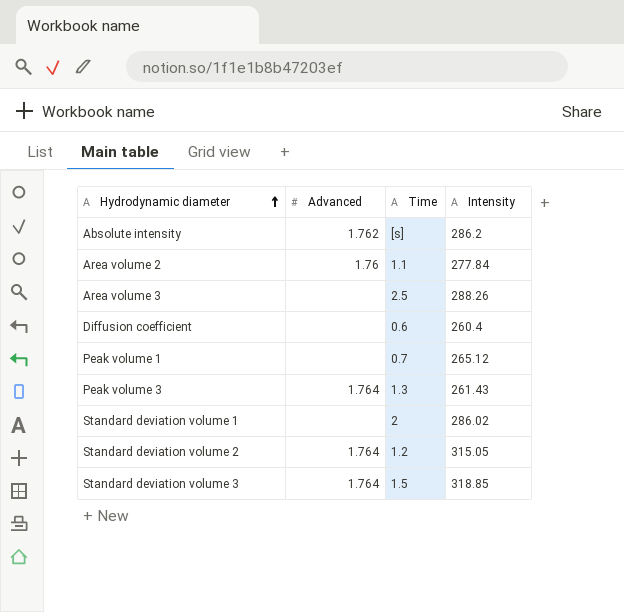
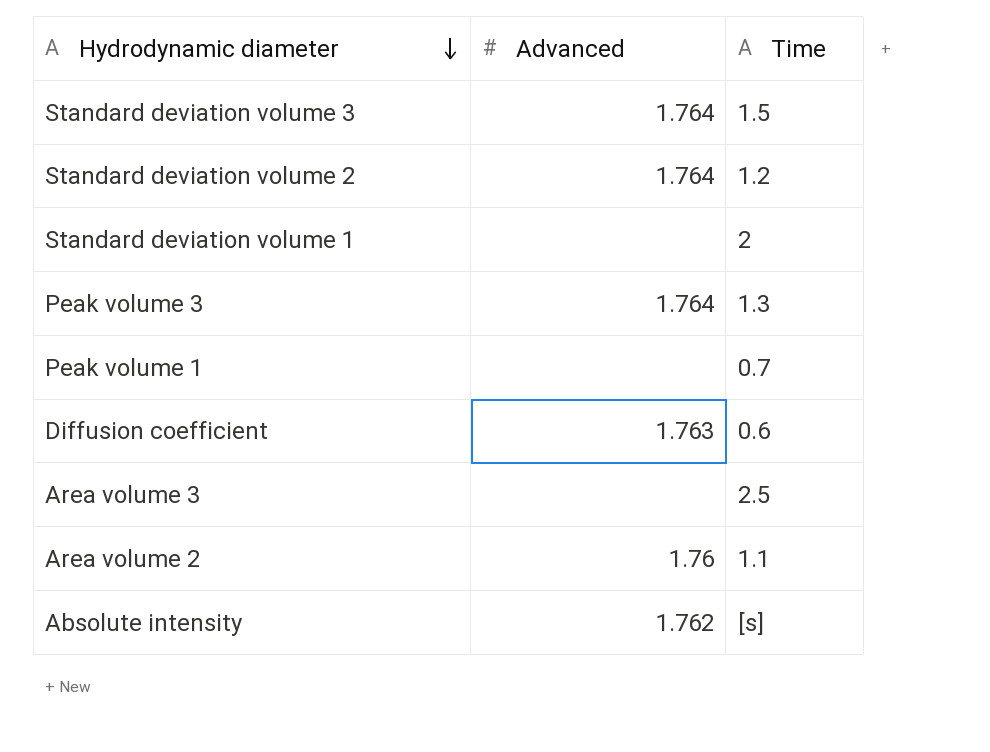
row order: Hydrodynamic diameter ascending -> Hydrodynamic diameter descending
column Intensity | position: 4 -> none
Diffusion coefficient | Advanced: none -> 1.763

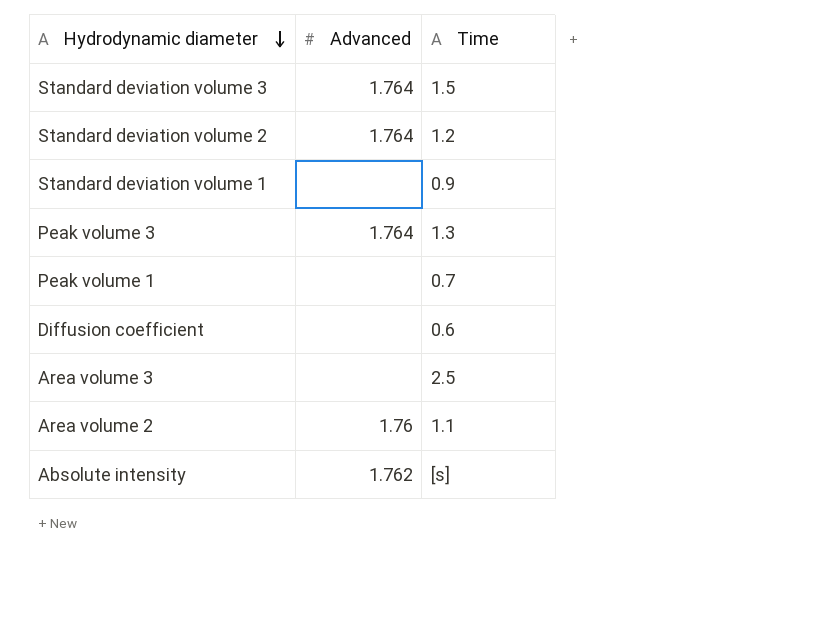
Standard deviation volume 1 | Time: 2 -> 0.9
Diffusion coefficient | Advanced: 1.763 -> none

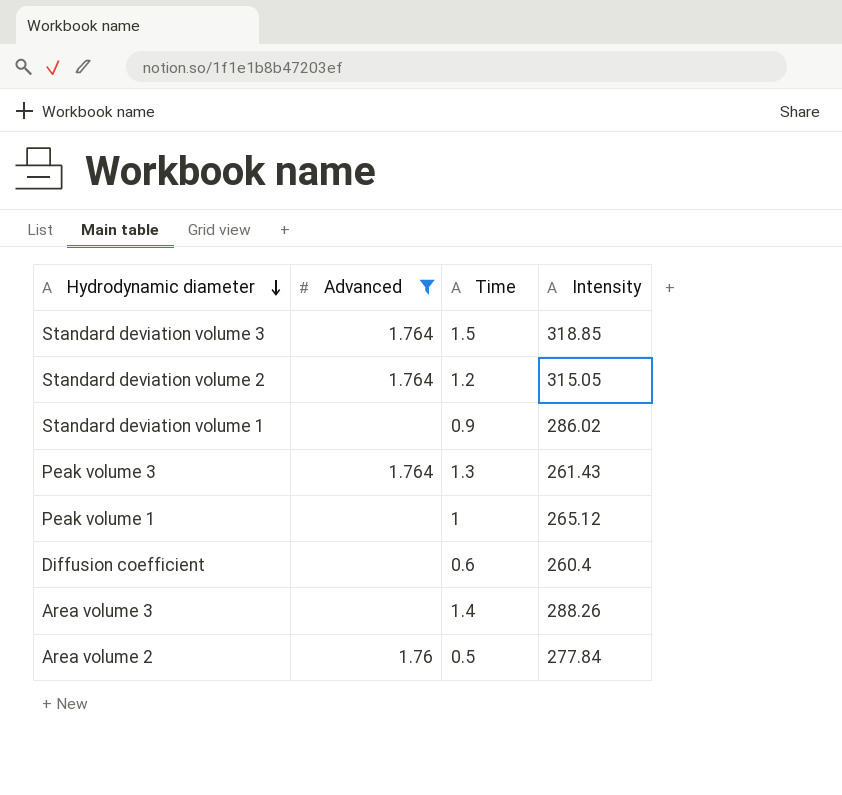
filter: none -> Advanced != 1.762
column Intensity | position: none -> 4
Peak volume 1 | Time: 0.7 -> 1
Area volume 3 | Time: 2.5 -> 1.4
Area volume 2 | Time: 1.1 -> 0.5

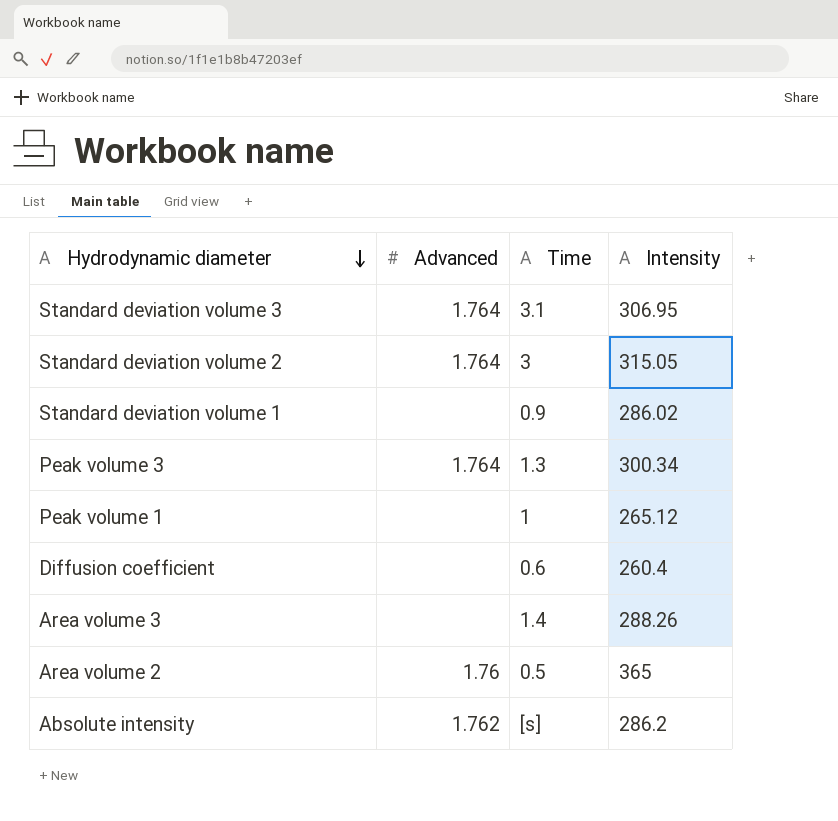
filter: Advanced != 1.762 -> none
Standard deviation volume 3 | Time: 1.5 -> 3.1
Standard deviation volume 3 | Intensity: 318.85 -> 306.95
Standard deviation volume 2 | Time: 1.2 -> 3
Peak volume 3 | Intensity: 261.43 -> 300.34
Area volume 2 | Intensity: 277.84 -> 365

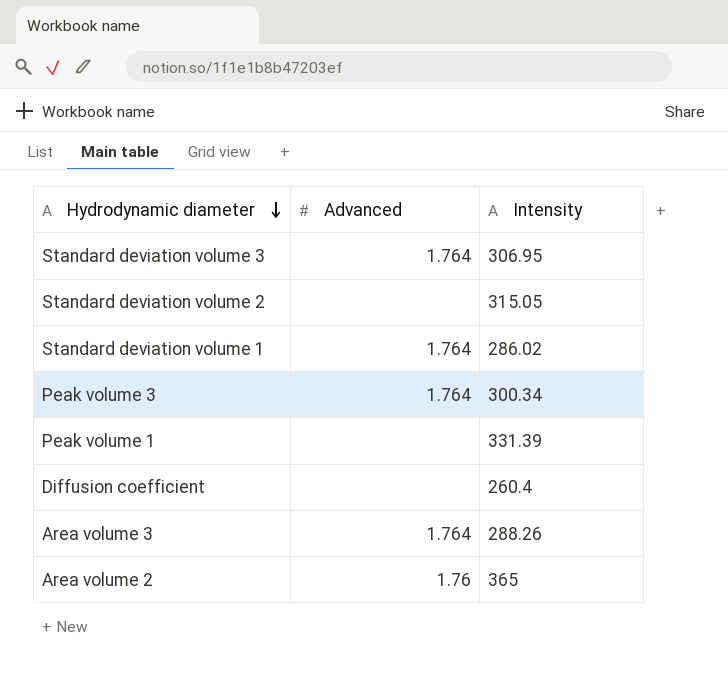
column Time | position: 3 -> none
row Absolute intensity: 1.762 | [s] | 286.2 -> none
Standard deviation volume 2 | Advanced: 1.764 -> none
Standard deviation volume 1 | Advanced: none -> 1.764
Peak volume 1 | Intensity: 265.12 -> 331.39
Area volume 3 | Advanced: none -> 1.764

